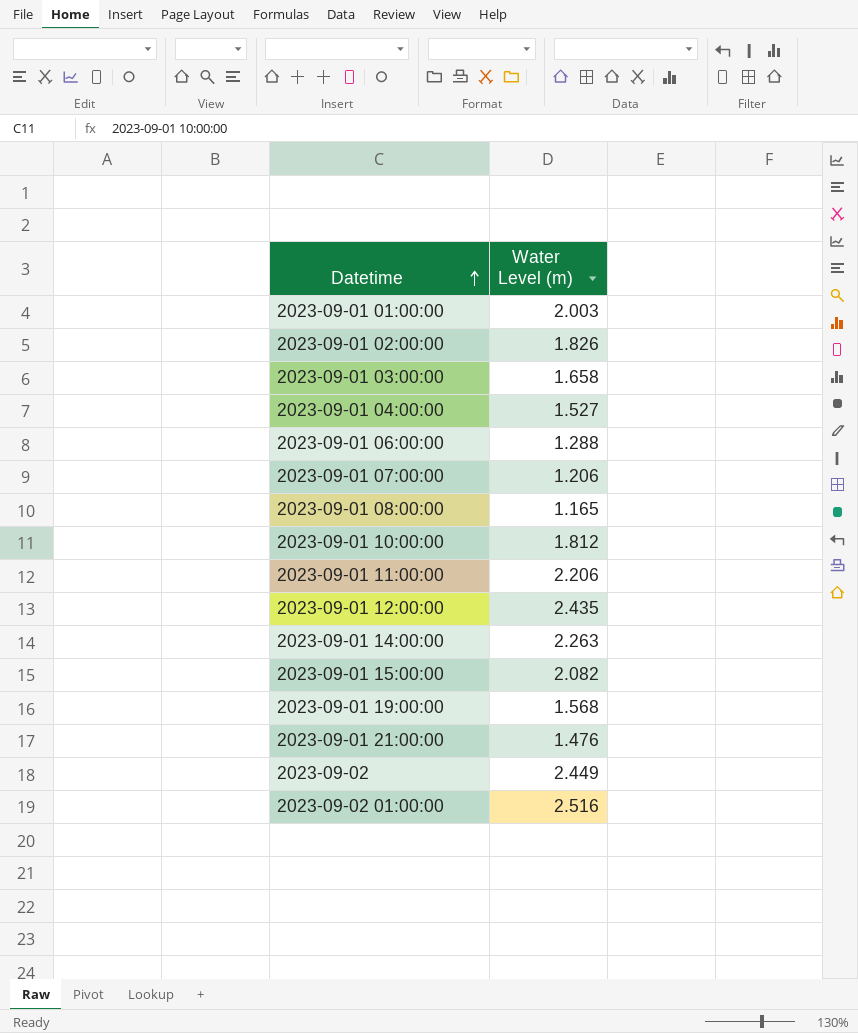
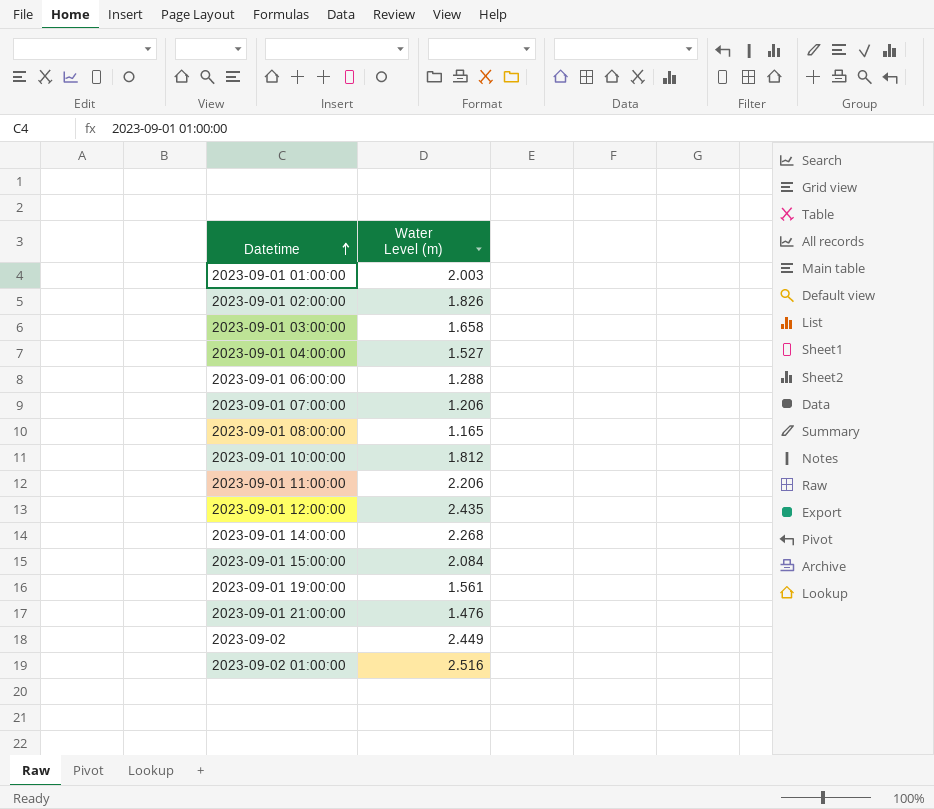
2023-09-01 14:00:00 | Water Level (m): 2.263 -> 2.268
2023-09-01 15:00:00 | Water Level (m): 2.082 -> 2.084
2023-09-01 19:00:00 | Water Level (m): 1.568 -> 1.561

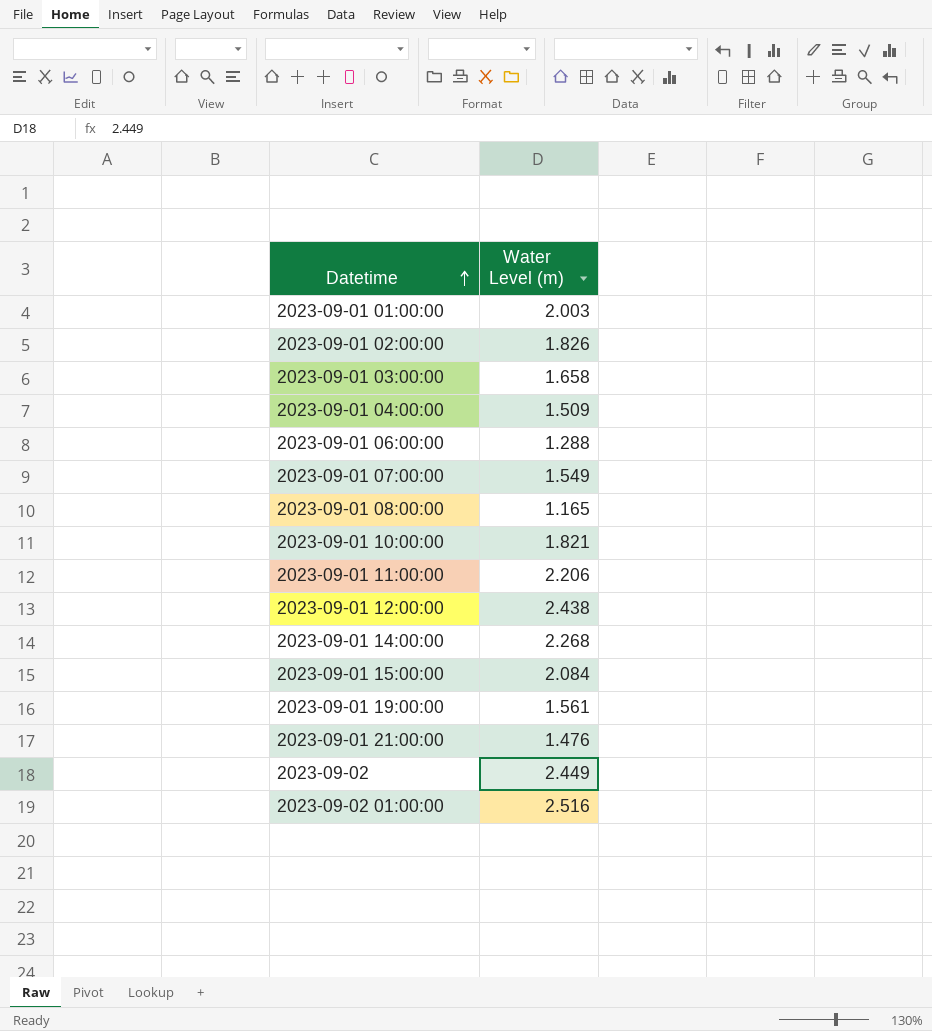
2023-09-01 04:00:00 | Water Level (m): 1.527 -> 1.509
2023-09-01 07:00:00 | Water Level (m): 1.206 -> 1.549
2023-09-01 10:00:00 | Water Level (m): 1.812 -> 1.821
2023-09-01 12:00:00 | Water Level (m): 2.435 -> 2.438

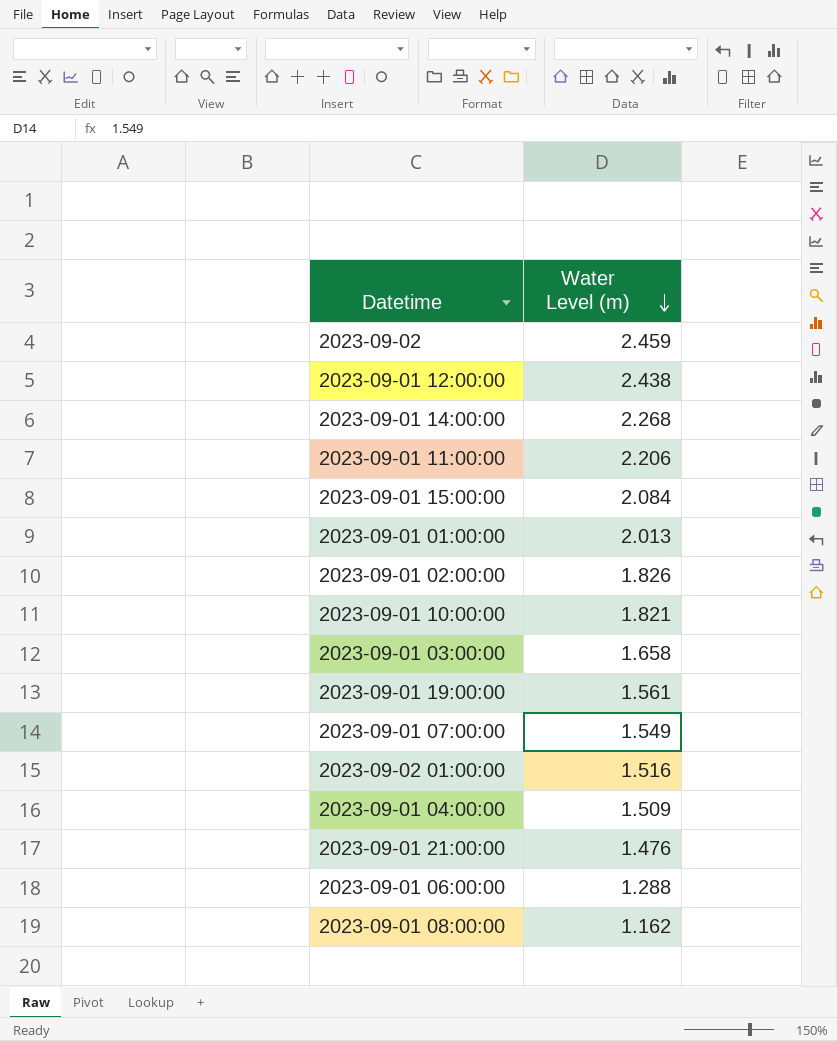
row order: Datetime ascending -> Water Level (m) descending
2023-09-02 | Water Level (m): 2.449 -> 2.459
2023-09-01 01:00:00 | Water Level (m): 2.003 -> 2.013
2023-09-02 01:00:00 | Water Level (m): 2.516 -> 1.516
2023-09-01 08:00:00 | Water Level (m): 1.165 -> 1.162

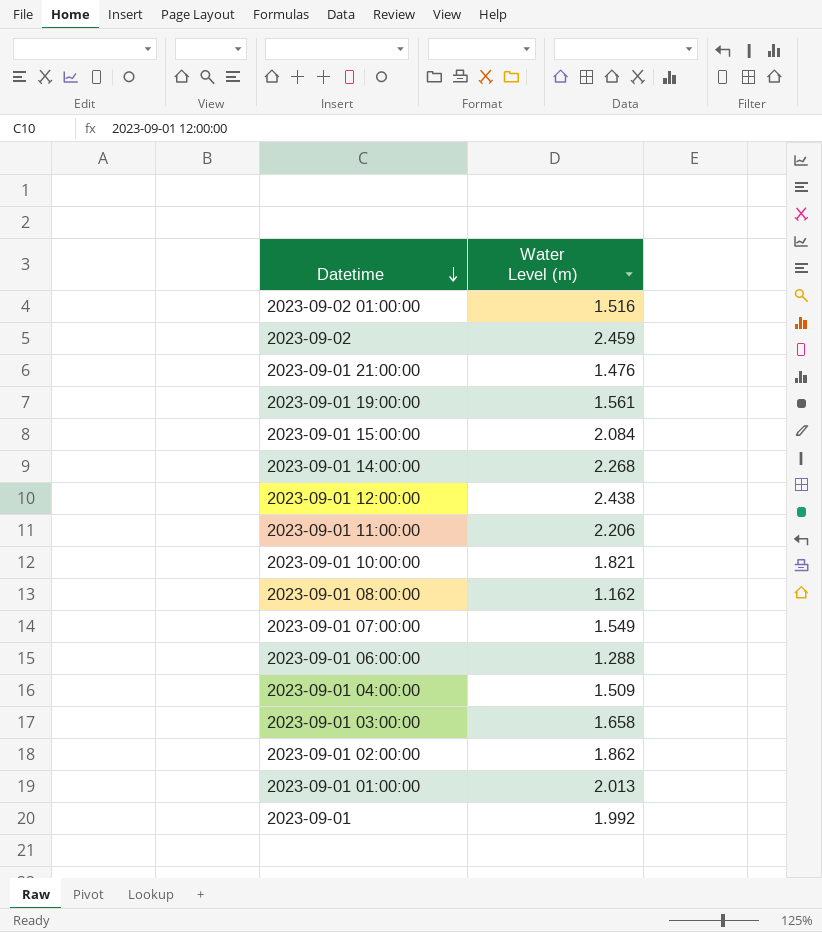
row order: Water Level (m) descending -> Datetime descending
2023-09-01 02:00:00 | Water Level (m): 1.826 -> 1.862
row 2023-09-01: none -> 1.992

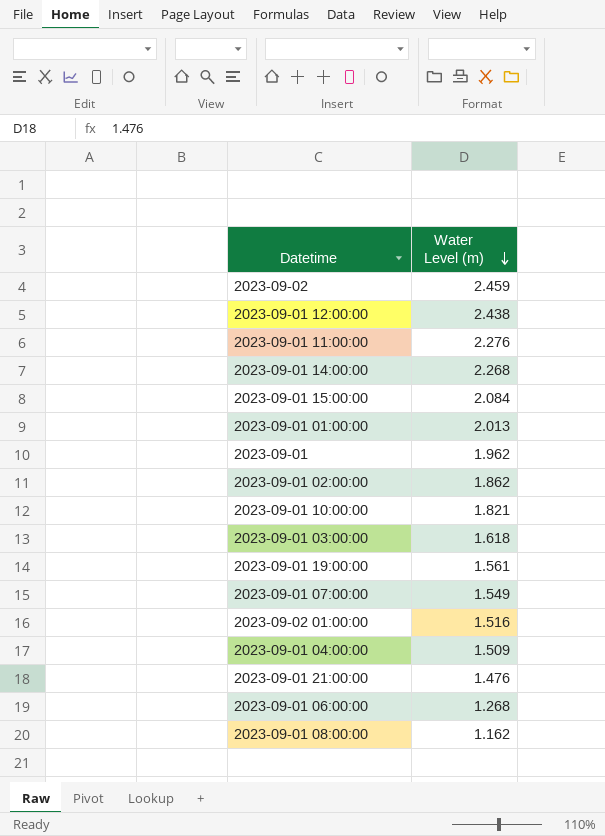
row order: Datetime descending -> Water Level (m) descending
2023-09-01 11:00:00 | Water Level (m): 2.206 -> 2.276
2023-09-01 | Water Level (m): 1.992 -> 1.962
2023-09-01 03:00:00 | Water Level (m): 1.658 -> 1.618
2023-09-01 06:00:00 | Water Level (m): 1.288 -> 1.268

